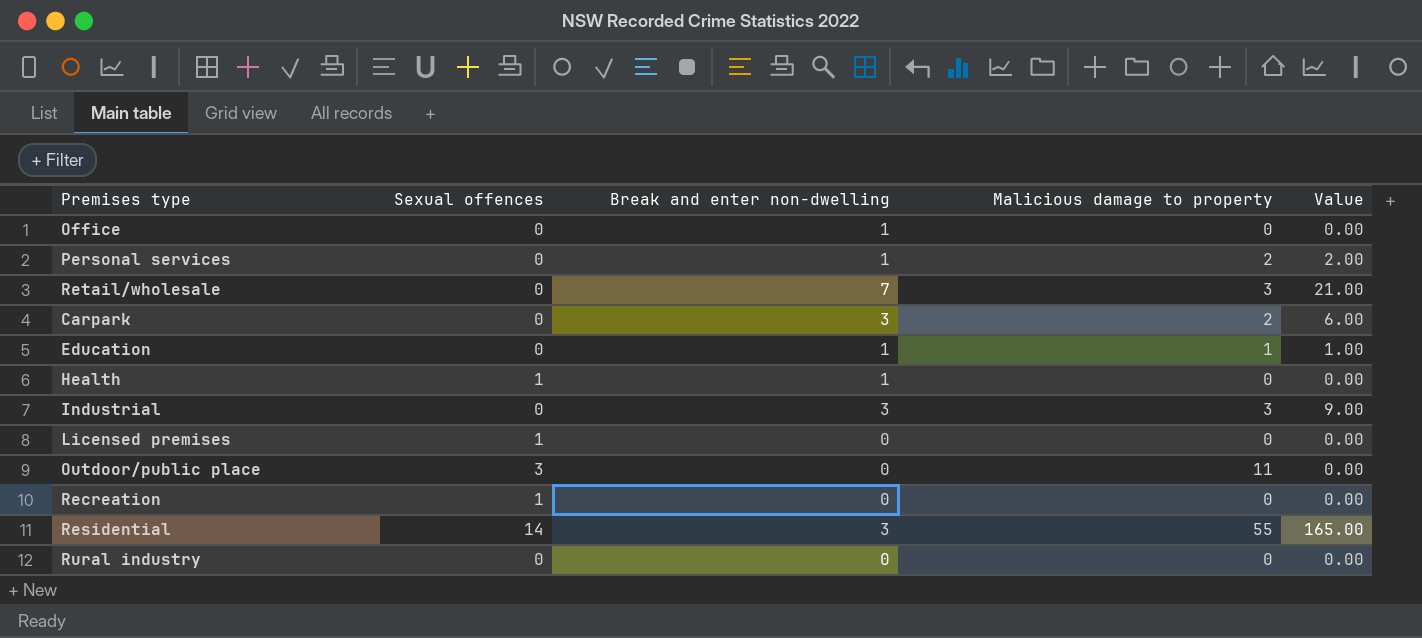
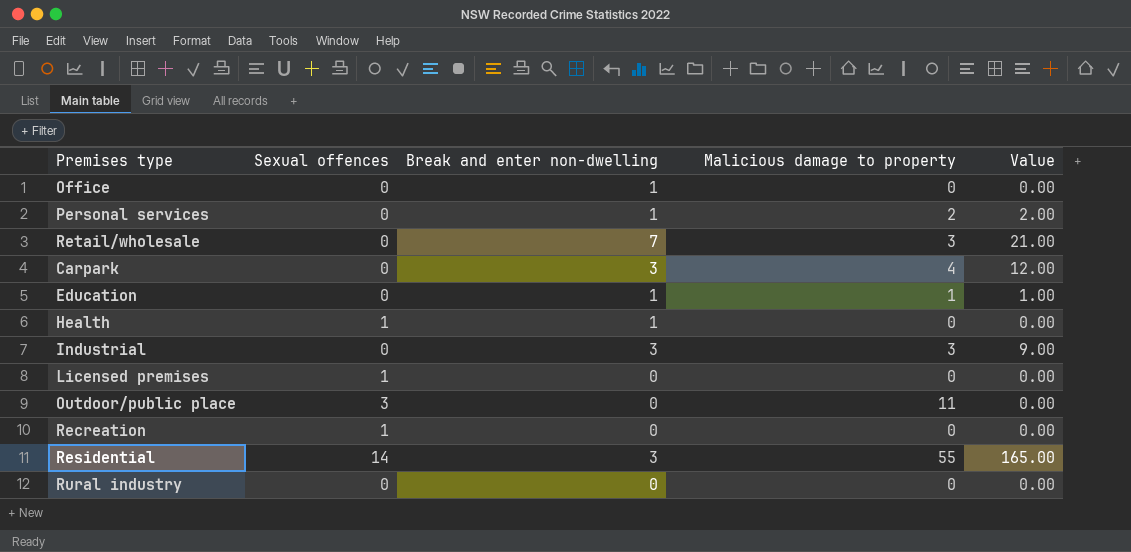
Carpark | Malicious damage to property: 2 -> 4
Carpark | Value: 6.00 -> 12.00

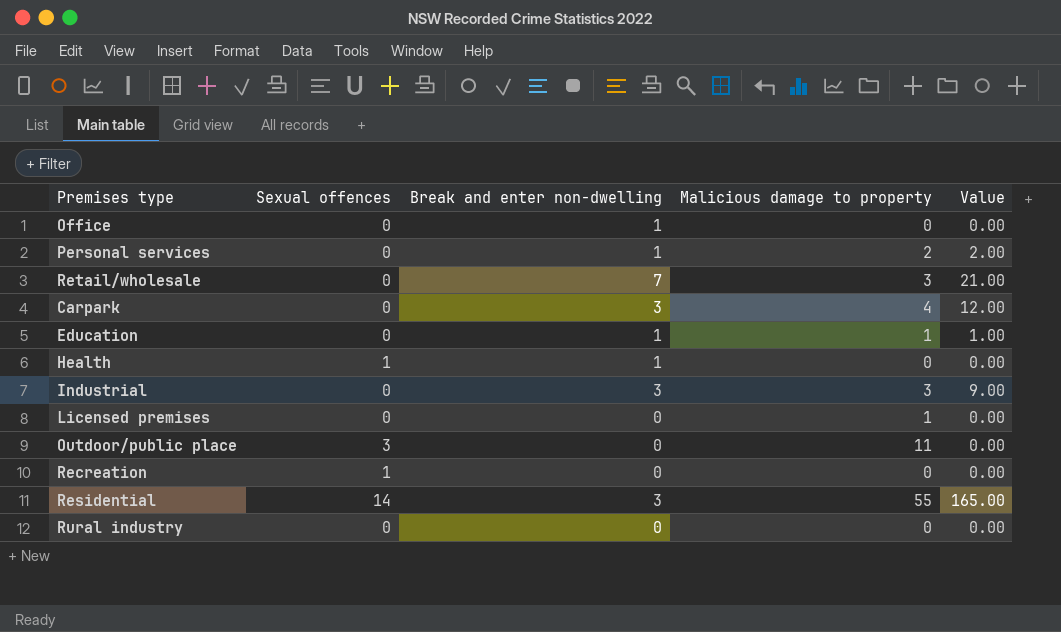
Licensed premises | Sexual offences: 1 -> 0
Licensed premises | Malicious damage to property: 0 -> 1

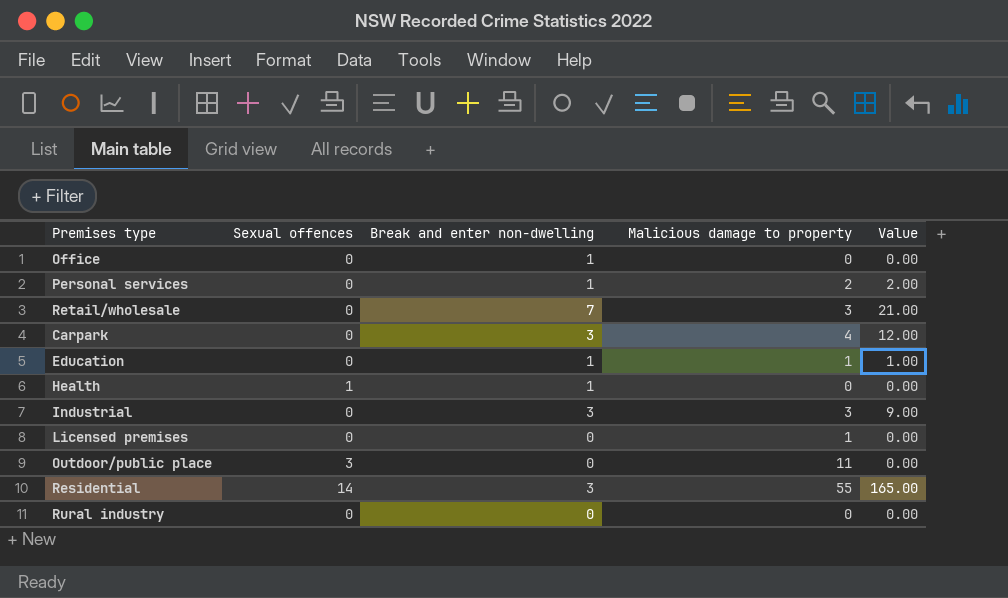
row Recreation: 1 | 0 | 0 | 0.00 -> none

